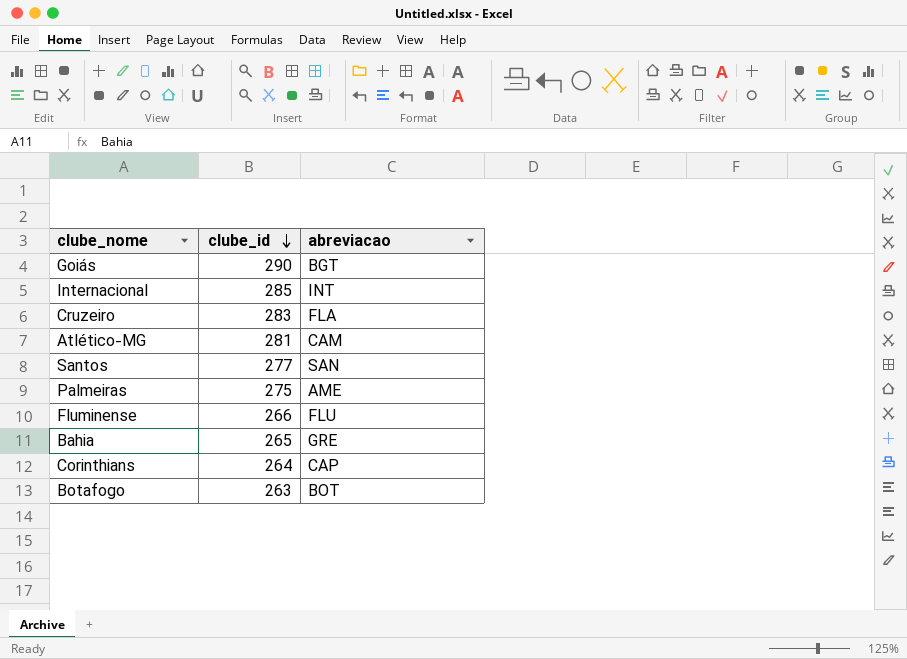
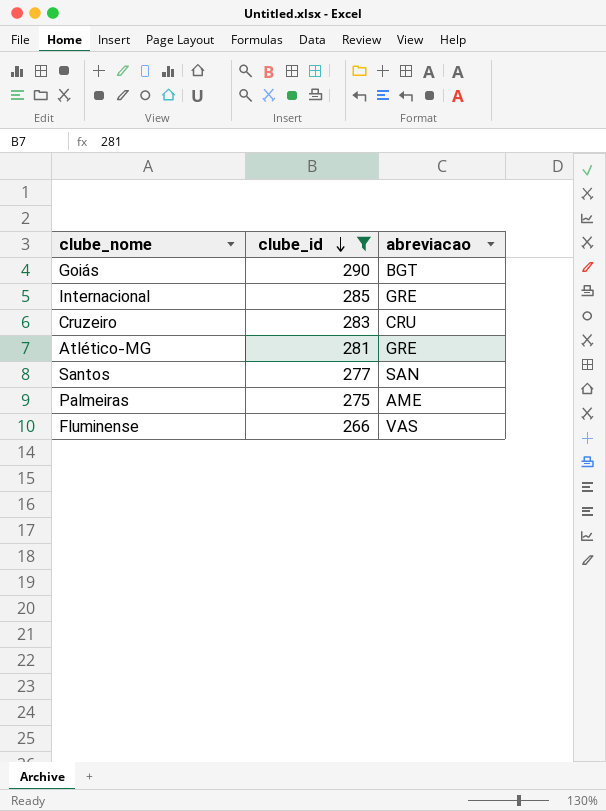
filter: none -> clube_id >= 266
Internacional | abreviacao: INT -> GRE
Cruzeiro | abreviacao: FLA -> CRU
Atlético-MG | abreviacao: CAM -> GRE
Fluminense | abreviacao: FLU -> VAS

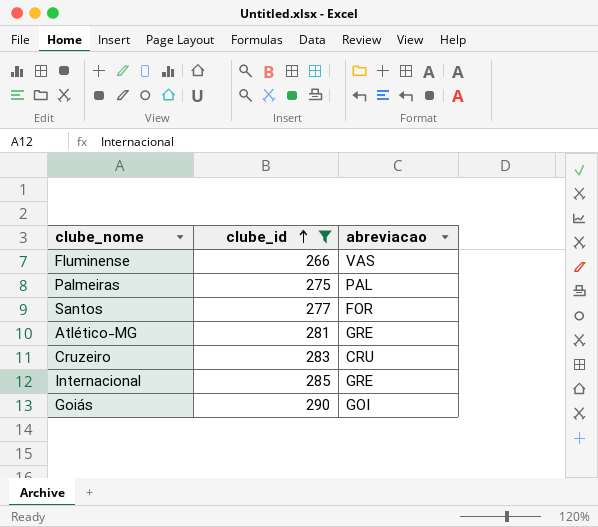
row order: clube_id descending -> clube_id ascending
Palmeiras | abreviacao: AME -> PAL
Santos | abreviacao: SAN -> FOR
Goiás | abreviacao: BGT -> GOI

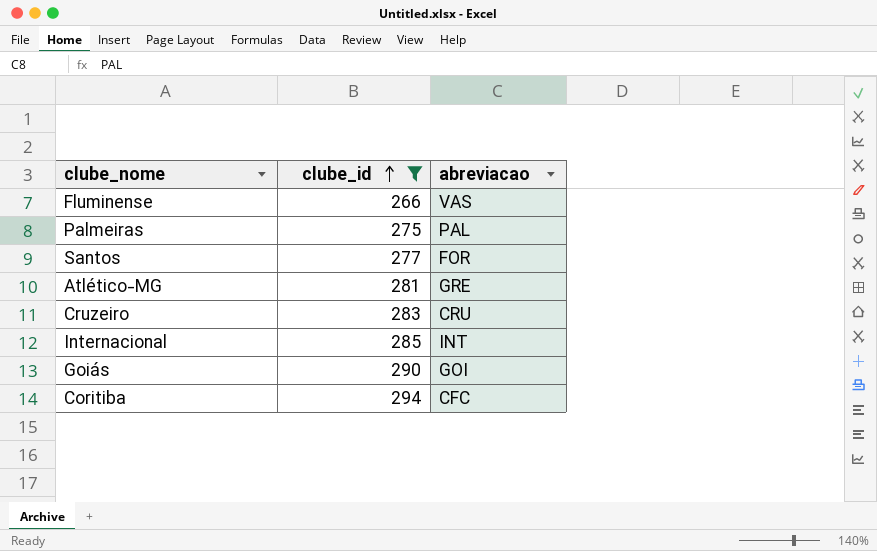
Internacional | abreviacao: GRE -> INT
row Coritiba: none -> 294 | CFC

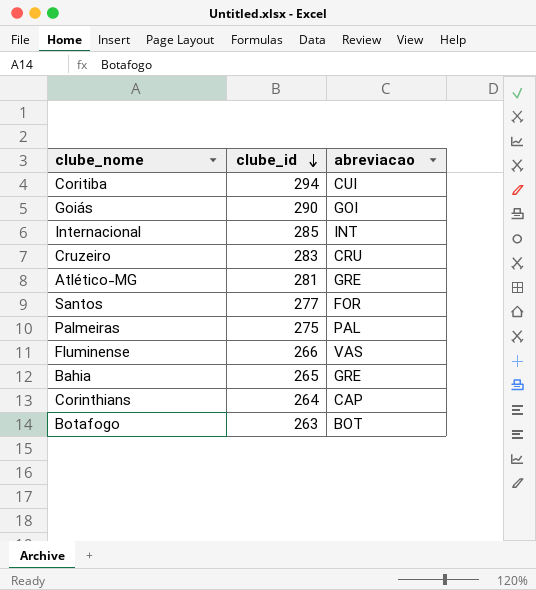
filter: clube_id >= 266 -> none
row order: clube_id ascending -> clube_id descending
Coritiba | abreviacao: CFC -> CUI

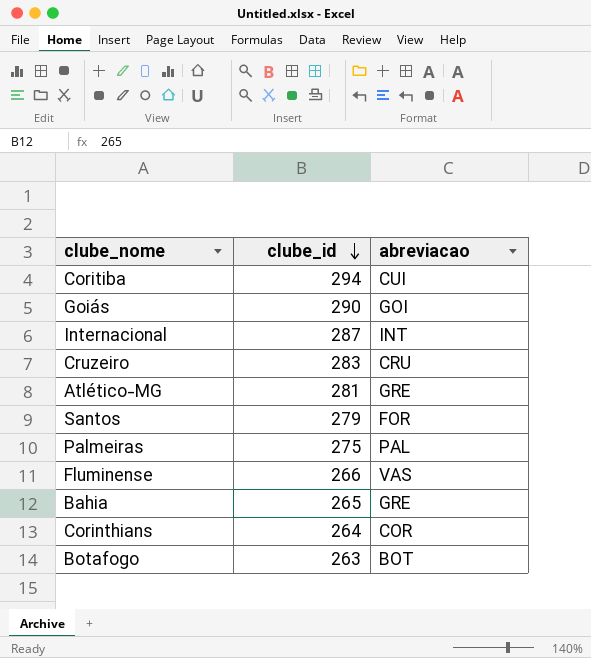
Internacional | clube_id: 285 -> 287
Santos | clube_id: 277 -> 279
Corinthians | abreviacao: CAP -> COR

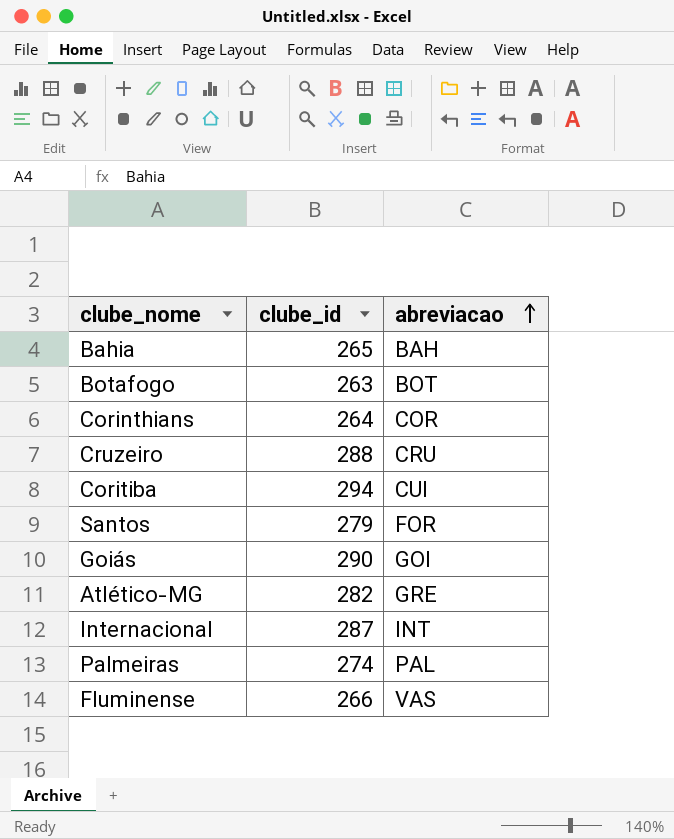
row order: clube_id descending -> abreviacao ascending
Bahia | abreviacao: GRE -> BAH
Cruzeiro | clube_id: 283 -> 288
Atlético-MG | clube_id: 281 -> 282
Palmeiras | clube_id: 275 -> 274

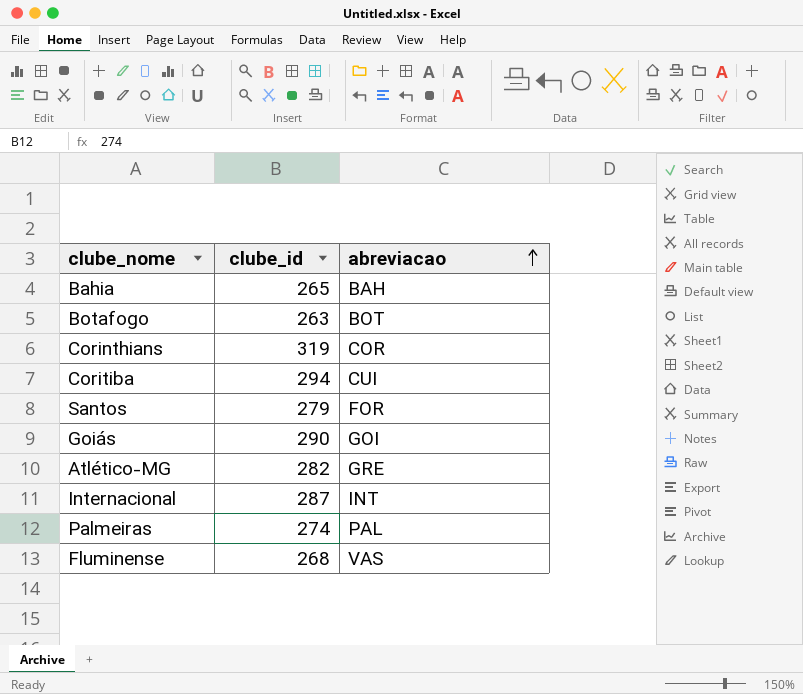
row Cruzeiro: 288 | CRU -> none
Corinthians | clube_id: 264 -> 319
Fluminense | clube_id: 266 -> 268

